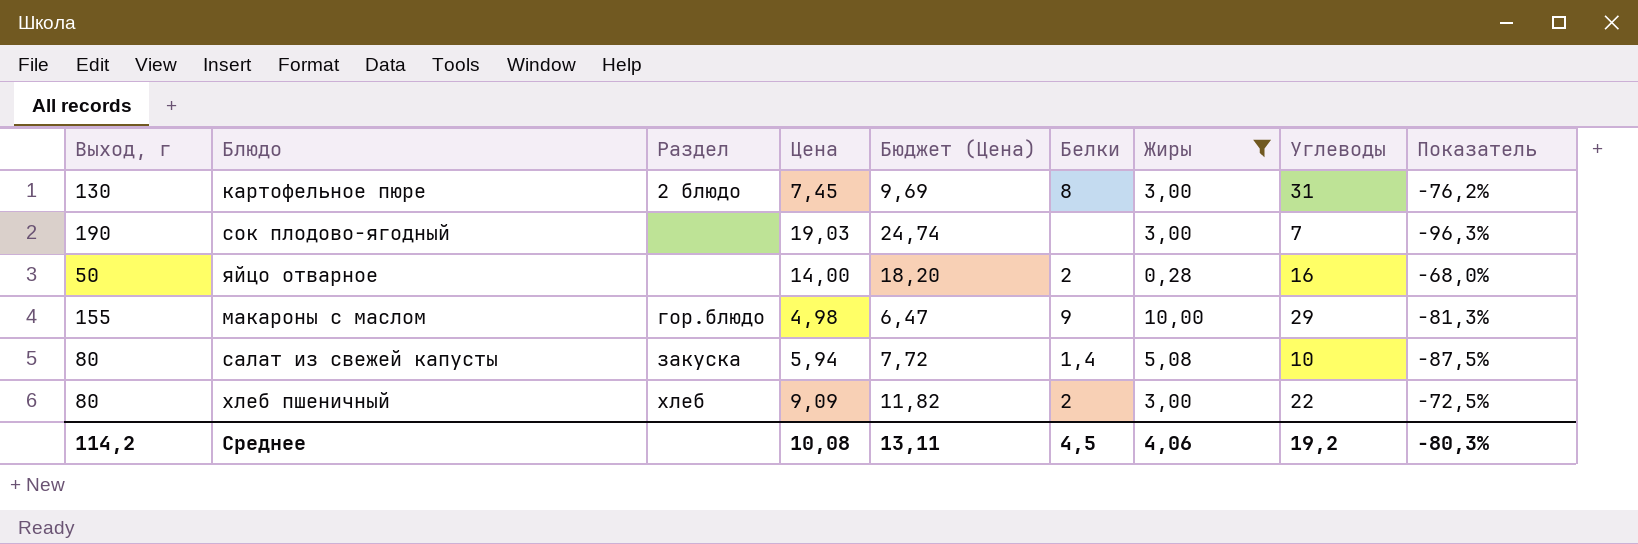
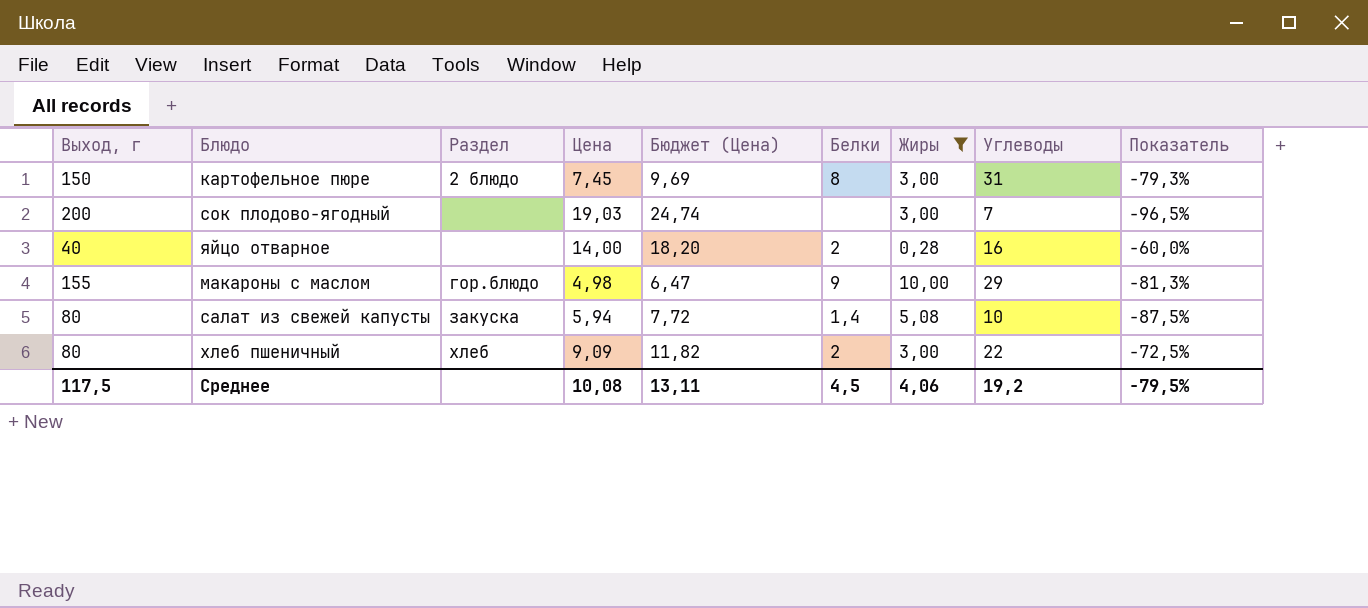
картофельное пюре | Выход, г: 130 -> 150
картофельное пюре | Показатель: -76,2% -> -79,3%
сок плодово-ягодный | Выход, г: 190 -> 200
сок плодово-ягодный | Показатель: -96,3% -> -96,5%
яйцо отварное | Выход, г: 50 -> 40
яйцо отварное | Показатель: -68,0% -> -60,0%
Среднее | Выход, г: 114,2 -> 117,5
Среднее | Показатель: -80,3% -> -79,5%

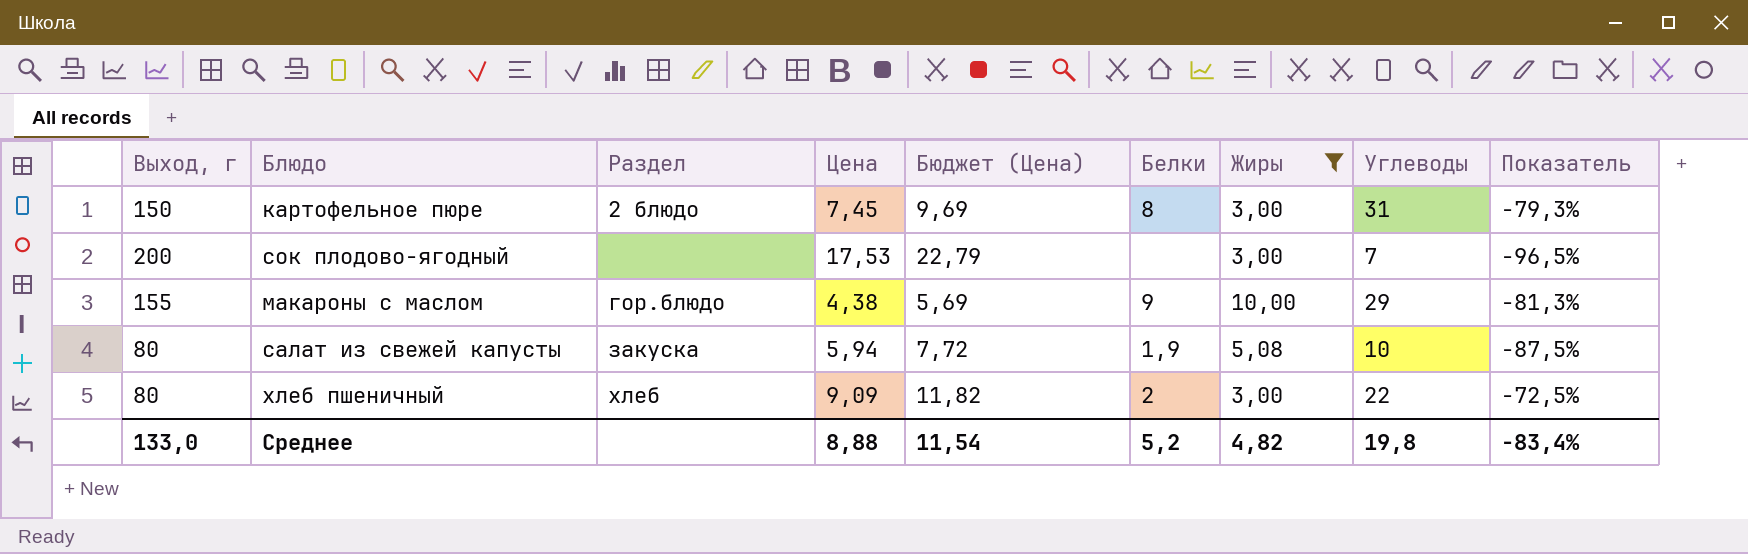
row яйцо отварное: 40 | none | 14,00 | 18,20 | 2 | 0,28 | 16 | -60,0% -> none
сок плодово-ягодный | Цена: 19,03 -> 17,53
сок плодово-ягодный | Бюджет (Цена): 24,74 -> 22,79
макароны с маслом | Цена: 4,98 -> 4,38
макароны с маслом | Бюджет (Цена): 6,47 -> 5,69
салат из свежей капусты | Белки: 1,4 -> 1,9
Среднее | Выход, г: 117,5 -> 133,0
Среднее | Цена: 10,08 -> 8,88
Среднее | Бюджет (Цена): 13,11 -> 11,54
Среднее | Белки: 4,5 -> 5,2
Среднее | Жиры: 4,06 -> 4,82
Среднее | Углеводы: 19,2 -> 19,8
Среднее | Показатель: -79,5% -> -83,4%

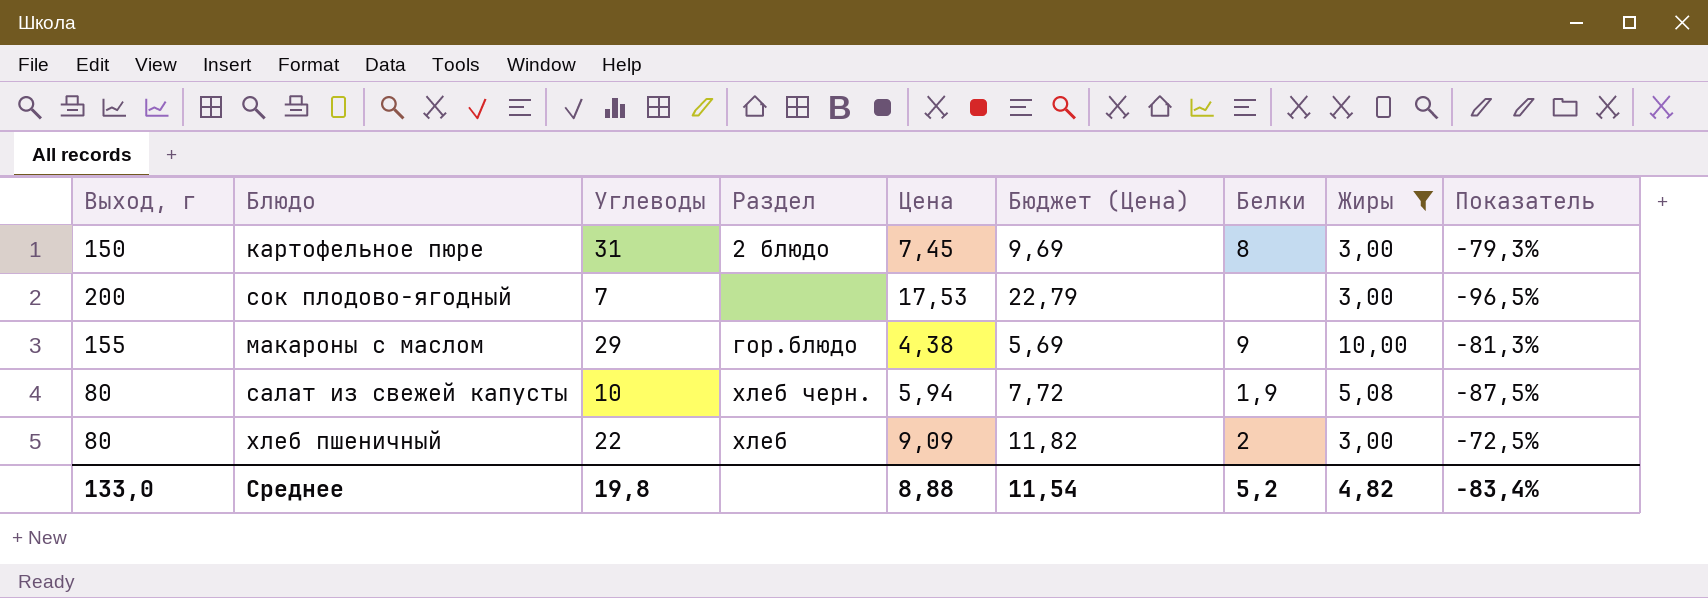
column Углеводы | position: 8 -> 3
салат из свежей капусты | Раздел: закуска -> хлеб черн.

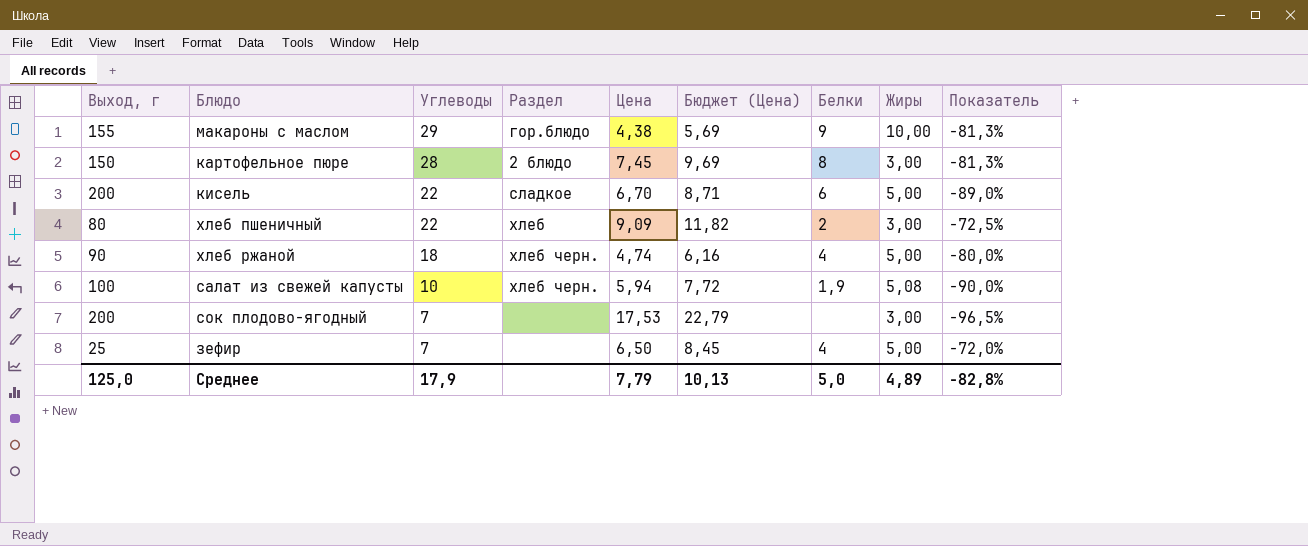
filter: Жиры != 5,00 -> none
row order: none -> Углеводы descending
картофельное пюре | Углеводы: 31 -> 28
картофельное пюре | Показатель: -79,3% -> -81,3%
салат из свежей капусты | Выход, г: 80 -> 100
салат из свежей капусты | Показатель: -87,5% -> -90,0%
Среднее | Выход, г: 133,0 -> 125,0
Среднее | Углеводы: 19,8 -> 17,9
Среднее | Цена: 8,88 -> 7,79
Среднее | Бюджет (Цена): 11,54 -> 10,13
Среднее | Белки: 5,2 -> 5,0
Среднее | Жиры: 4,82 -> 4,89
Среднее | Показатель: -83,4% -> -82,8%

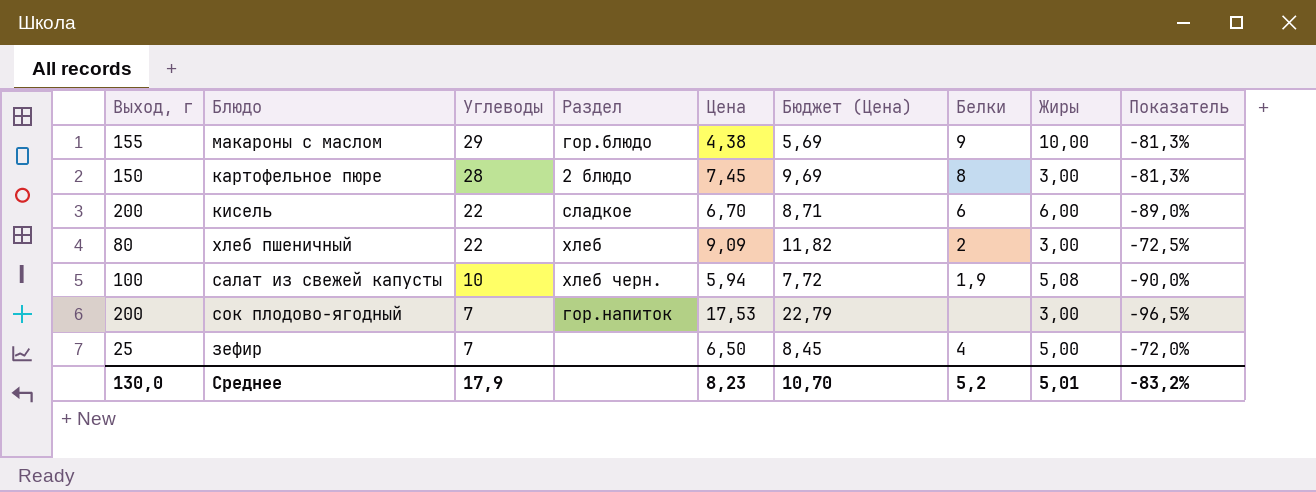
row хлеб ржаной: 90 | 18 | хлеб черн. | 4,74 | 6,16 | 4 | 5,00 | -80,0% -> none
кисель | Жиры: 5,00 -> 6,00
сок плодово-ягодный | Раздел: none -> гор.напиток
Среднее | Выход, г: 125,0 -> 130,0
Среднее | Цена: 7,79 -> 8,23
Среднее | Бюджет (Цена): 10,13 -> 10,70
Среднее | Белки: 5,0 -> 5,2
Среднее | Жиры: 4,89 -> 5,01
Среднее | Показатель: -82,8% -> -83,2%

